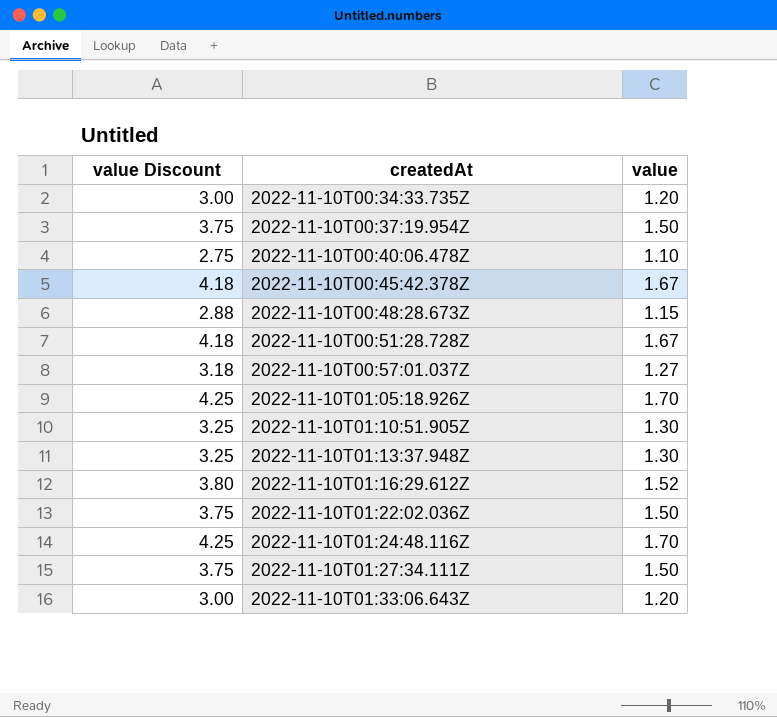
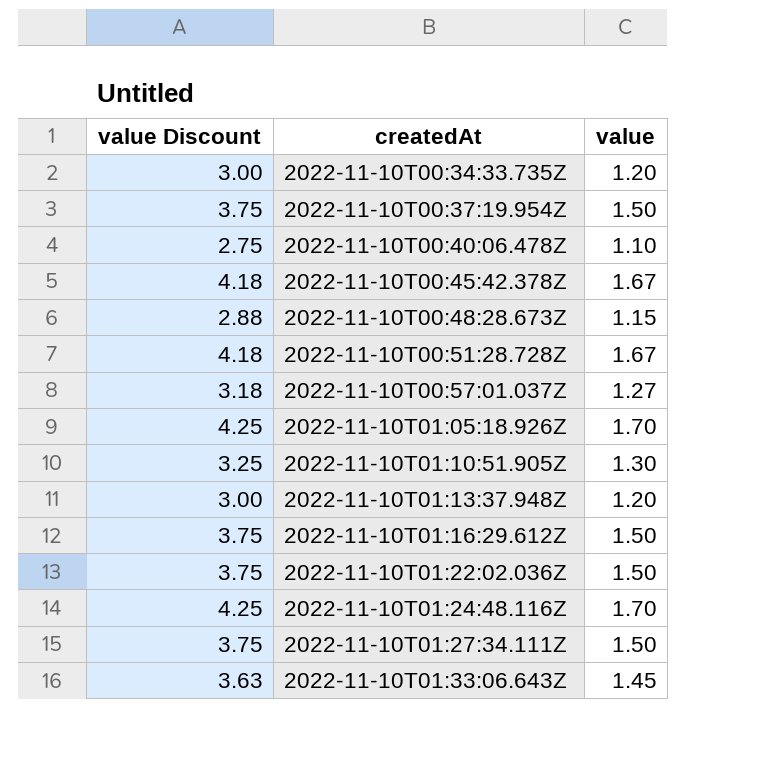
2022-11-10T01:13:37.948Z | value Discount: 3.25 -> 3.00
2022-11-10T01:13:37.948Z | value: 1.30 -> 1.20
2022-11-10T01:16:29.612Z | value Discount: 3.80 -> 3.75
2022-11-10T01:16:29.612Z | value: 1.52 -> 1.50
2022-11-10T01:33:06.643Z | value Discount: 3.00 -> 3.63
2022-11-10T01:33:06.643Z | value: 1.20 -> 1.45

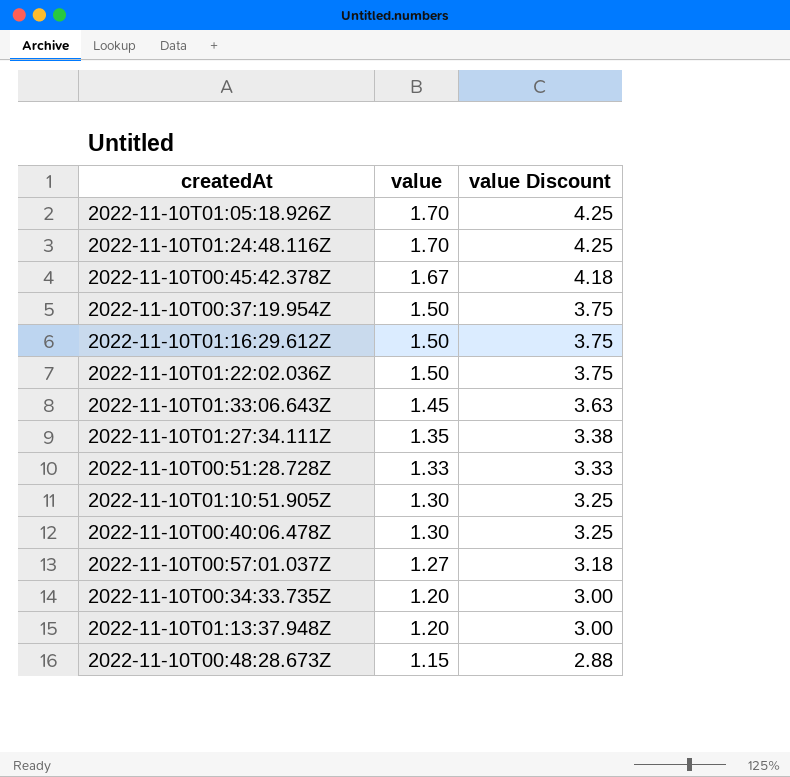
row order: createdAt ascending -> value descending
column value Discount | position: 1 -> 3
2022-11-10T01:27:34.111Z | value: 1.50 -> 1.35
2022-11-10T01:27:34.111Z | value Discount: 3.75 -> 3.38
2022-11-10T00:51:28.728Z | value: 1.67 -> 1.33
2022-11-10T00:51:28.728Z | value Discount: 4.18 -> 3.33
2022-11-10T00:40:06.478Z | value: 1.10 -> 1.30
2022-11-10T00:40:06.478Z | value Discount: 2.75 -> 3.25

